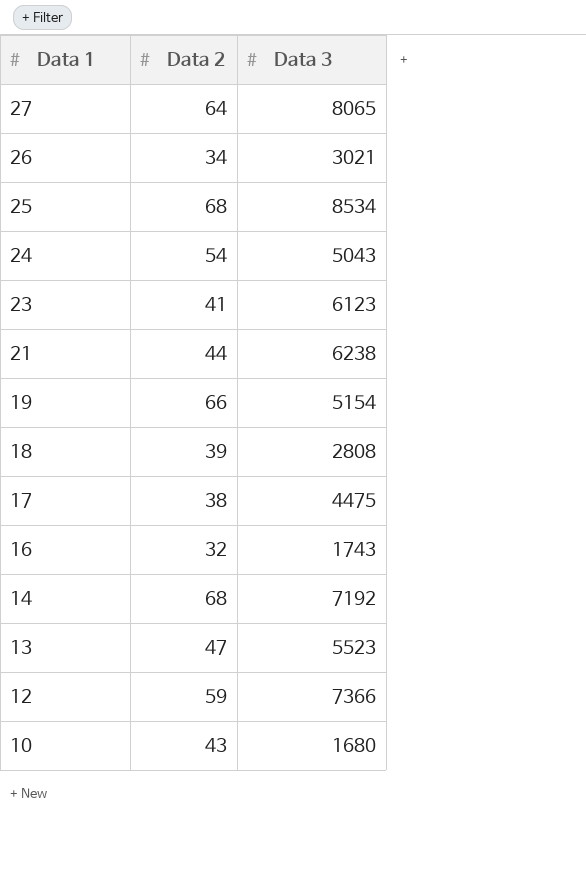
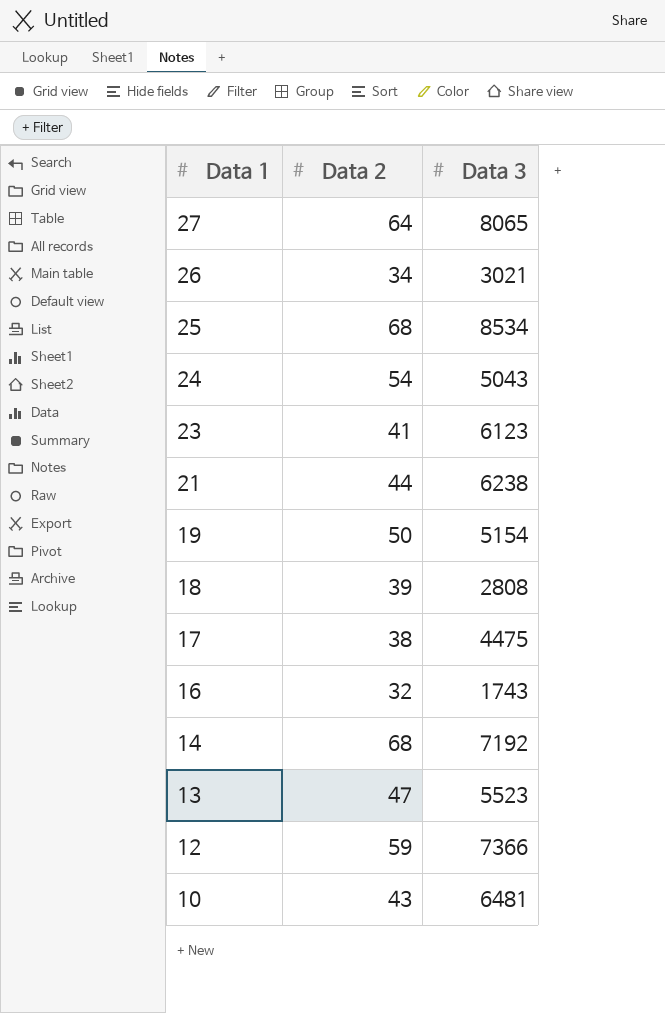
19 | Data 2: 66 -> 50
10 | Data 3: 1680 -> 6481

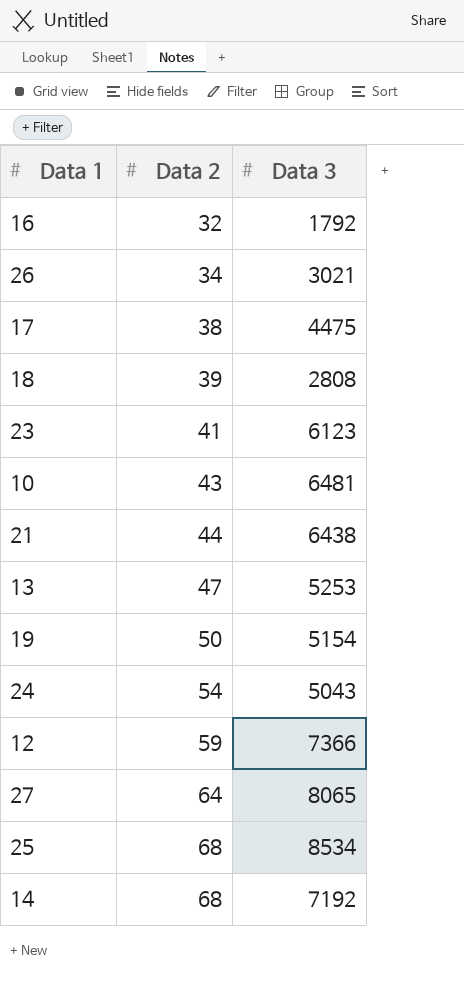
row order: Data 1 descending -> Data 2 ascending
16 | Data 3: 1743 -> 1792
21 | Data 3: 6238 -> 6438
13 | Data 3: 5523 -> 5253

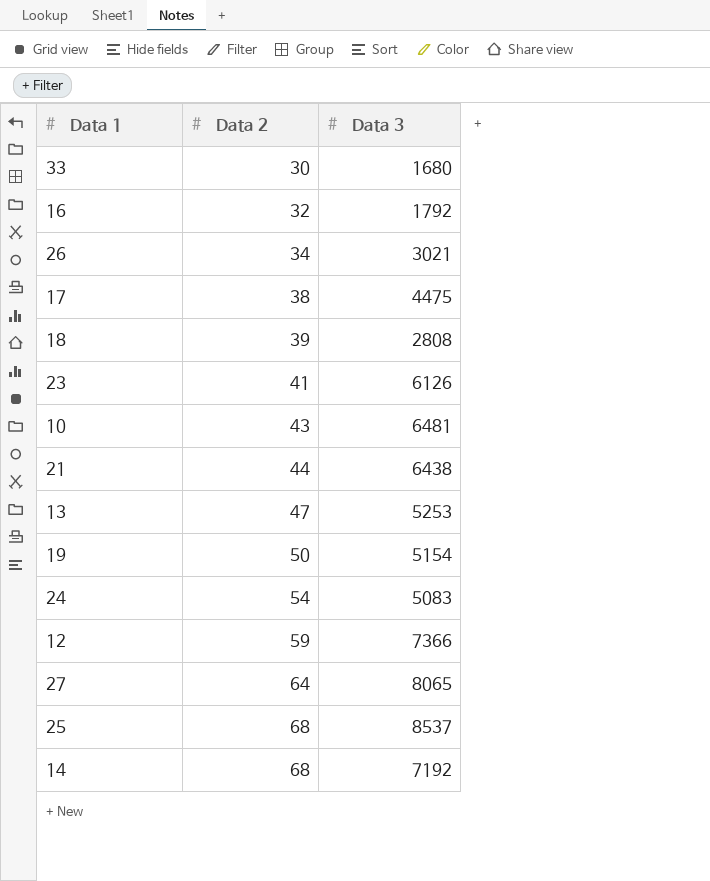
row 33: none -> 30 | 1680
23 | Data 3: 6123 -> 6126
24 | Data 3: 5043 -> 5083
25 | Data 3: 8534 -> 8537

